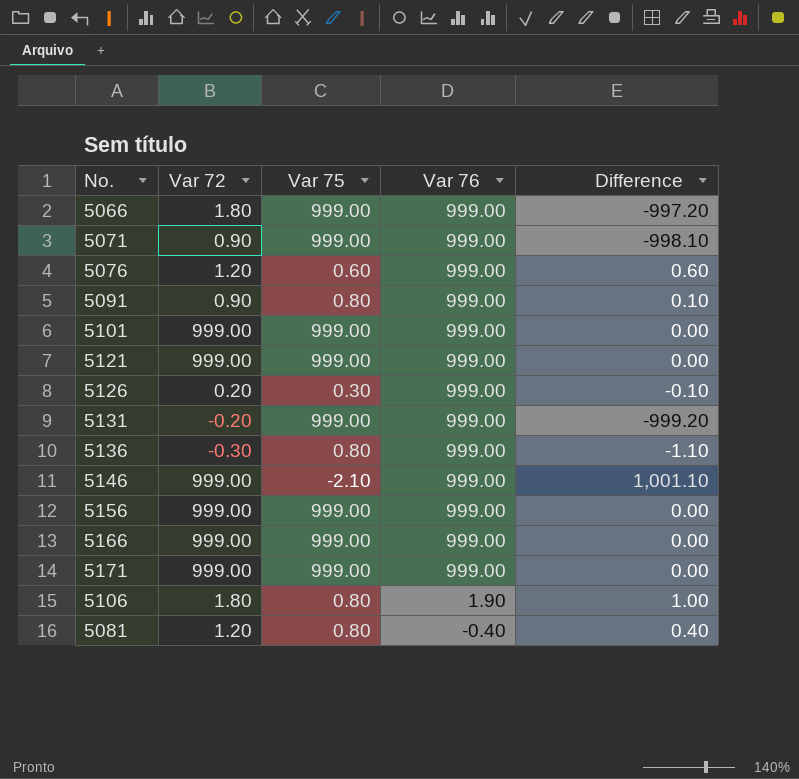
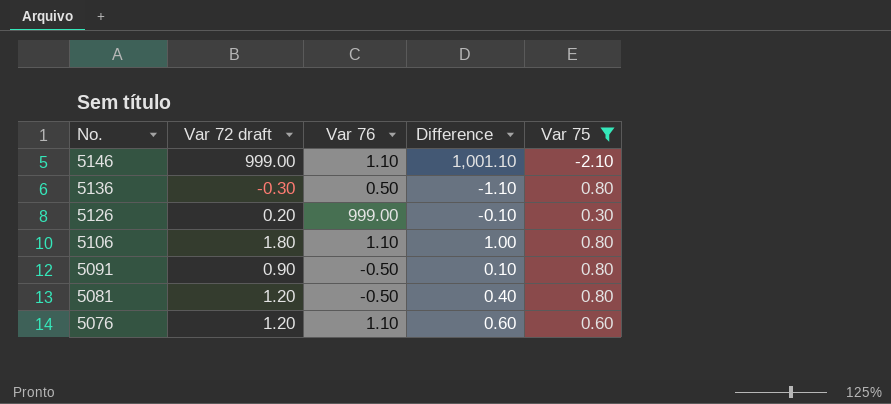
filter: none -> Var 75 != 999.00
row order: Var 76 descending -> No. descending
column name: Var 72 -> Var 72 draft
column Var 75 | position: 3 -> 5
5146 | Var 76: 999.00 -> 1.10
5136 | Var 76: 999.00 -> 0.50
5106 | Var 76: 1.90 -> 1.10
5091 | Var 76: 999.00 -> -0.50
5081 | Var 76: -0.40 -> -0.50
5076 | Var 76: 999.00 -> 1.10

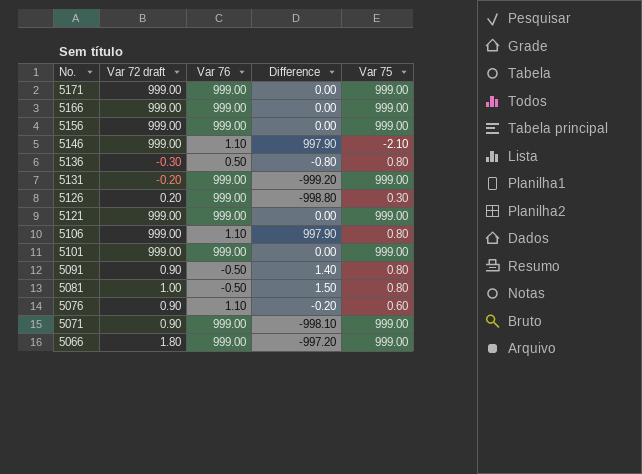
filter: Var 75 != 999.00 -> none
column Difference | formula: [Var 72 draft] - [Var 75] -> [Var 72 draft] - [Var 76]
5106 | Var 72 draft: 1.80 -> 999.00
5081 | Var 72 draft: 1.20 -> 1.00
5076 | Var 72 draft: 1.20 -> 0.90

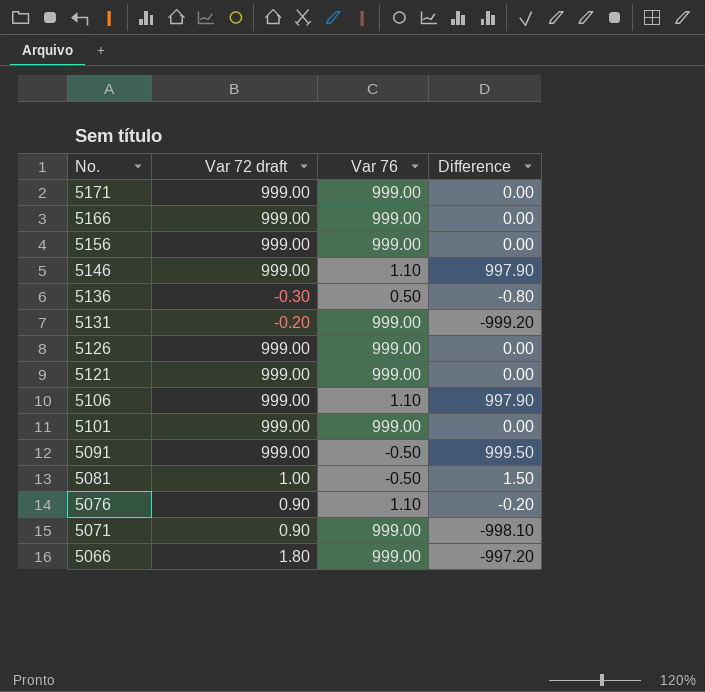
column Var 75 | position: 5 -> none
5126 | Var 72 draft: 0.20 -> 999.00
5126 | Difference: -998.80 -> 0.00
5091 | Var 72 draft: 0.90 -> 999.00
5091 | Difference: 1.40 -> 999.50

